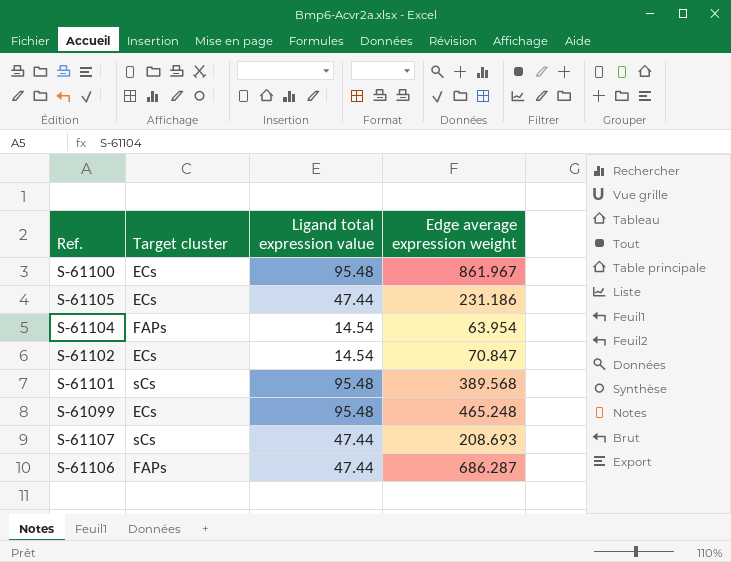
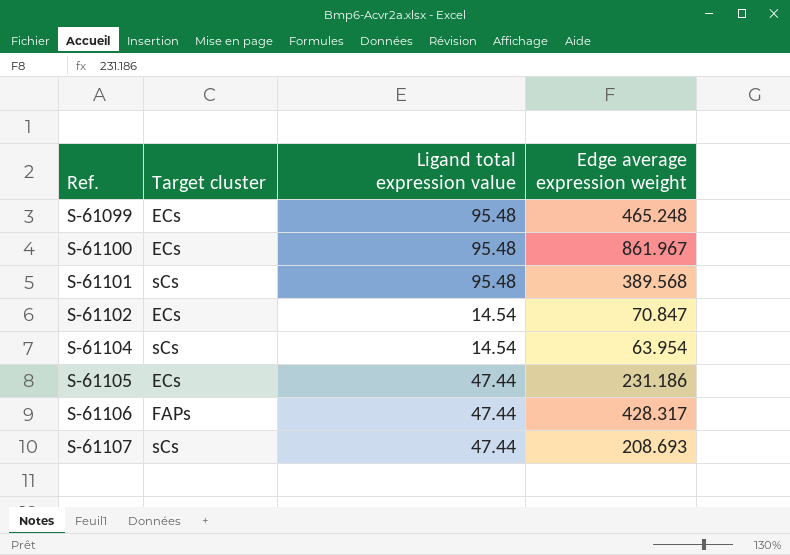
row order: none -> Ref. ascending
S-61104 | Target cluster: FAPs -> sCs
S-61106 | Edge average expression weight: 686.287 -> 428.317

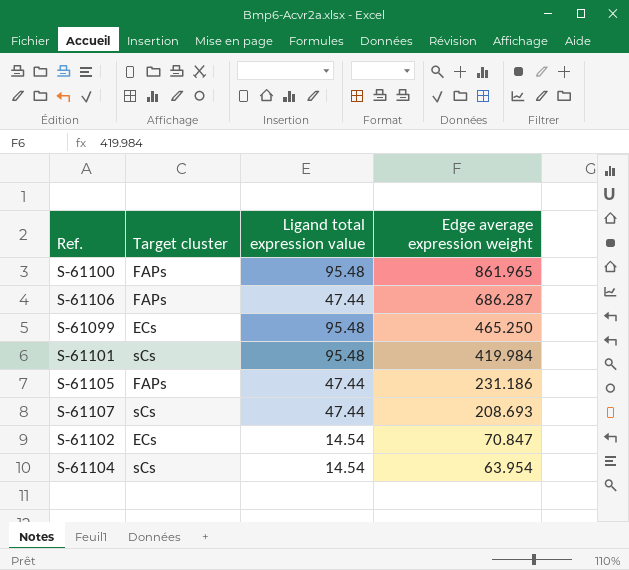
row order: Ref. ascending -> Edge average expression weight descending
S-61100 | Target cluster: ECs -> FAPs
S-61100 | Edge average expression weight: 861.967 -> 861.965
S-61106 | Edge average expression weight: 428.317 -> 686.287
S-61099 | Edge average expression weight: 465.248 -> 465.250
S-61101 | Edge average expression weight: 389.568 -> 419.984
S-61105 | Target cluster: ECs -> FAPs

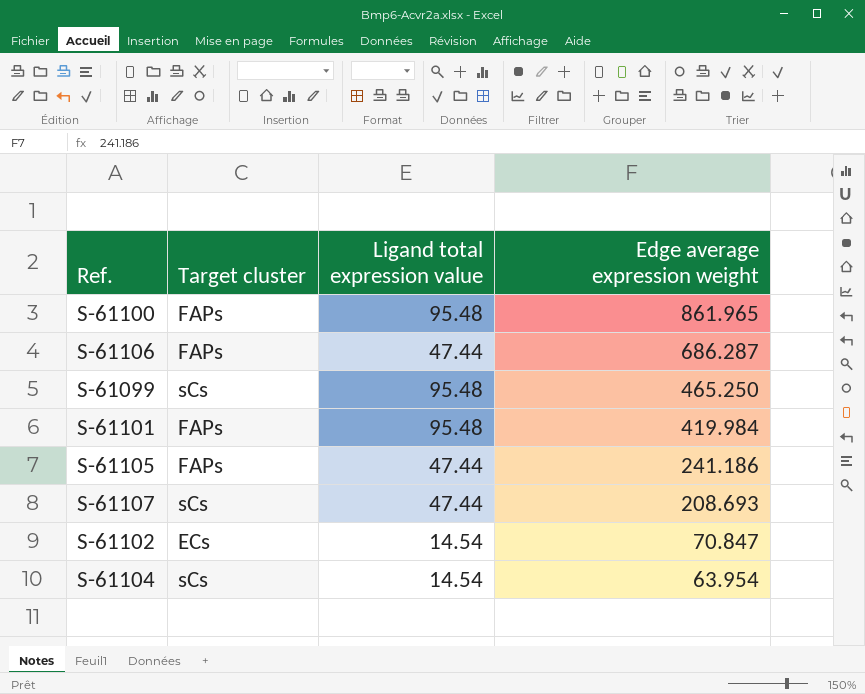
S-61099 | Target cluster: ECs -> sCs
S-61101 | Target cluster: sCs -> FAPs
S-61105 | Edge average expression weight: 231.186 -> 241.186

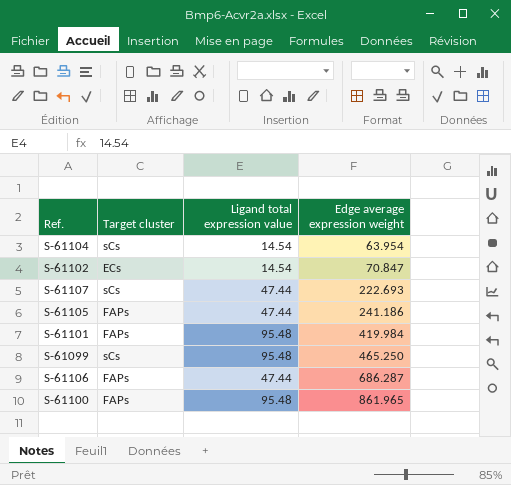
row order: Edge average expression weight descending -> Edge average expression weight ascending
S-61107 | Edge average expression weight: 208.693 -> 222.693

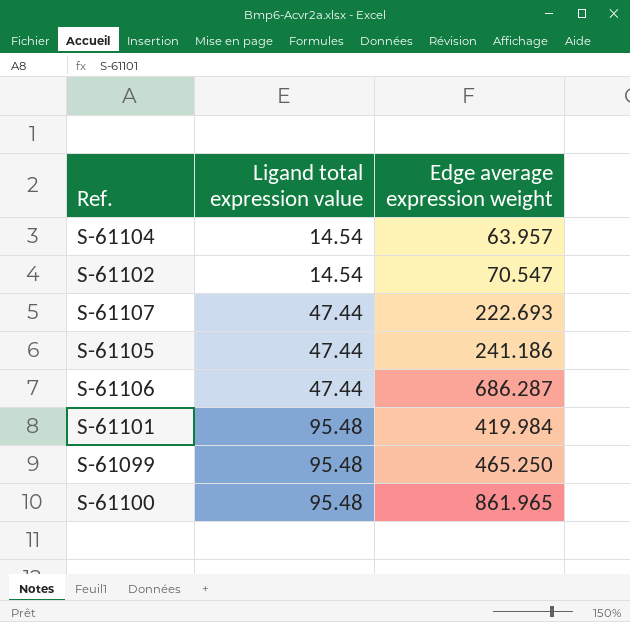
row order: Edge average expression weight ascending -> Ligand total expression value ascending
column Target cluster | position: 2 -> none
S-61104 | Edge average expression weight: 63.954 -> 63.957
S-61102 | Edge average expression weight: 70.847 -> 70.547

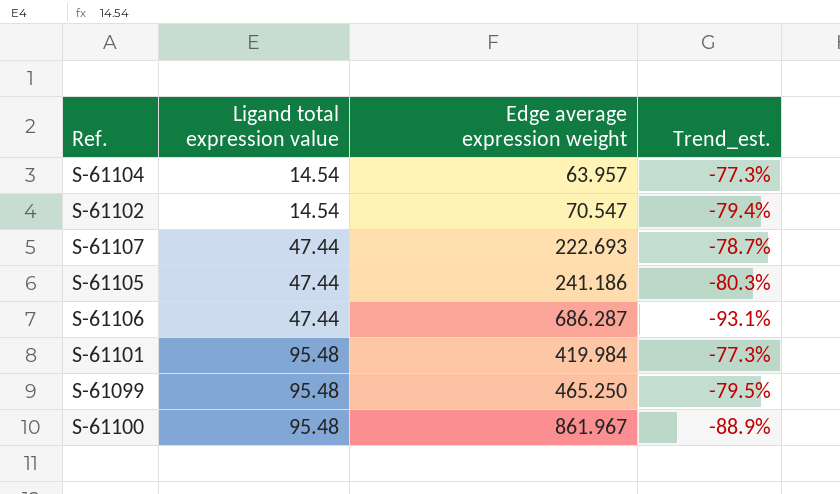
column Trend_est. | formula: none -> ([Ligand total expression value] - [Edge average expression weight]) / [Edge average expression weight]
S-61100 | Edge average expression weight: 861.965 -> 861.967

